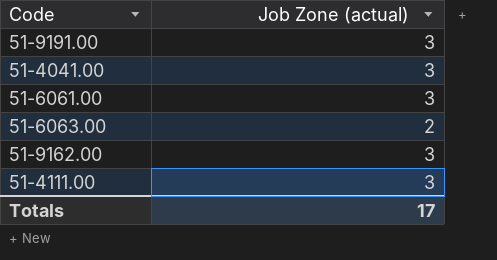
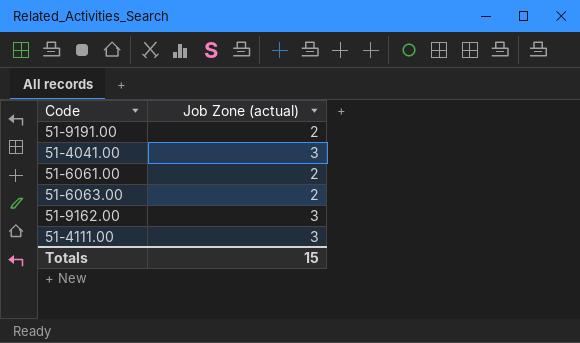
51-9191.00 | Job Zone (actual): 3 -> 2
51-6061.00 | Job Zone (actual): 3 -> 2
Totals | Job Zone (actual): 17 -> 15

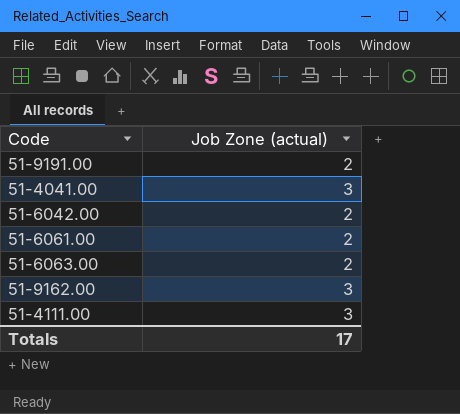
row 51-6042.00: none -> 2
Totals | Job Zone (actual): 15 -> 17

